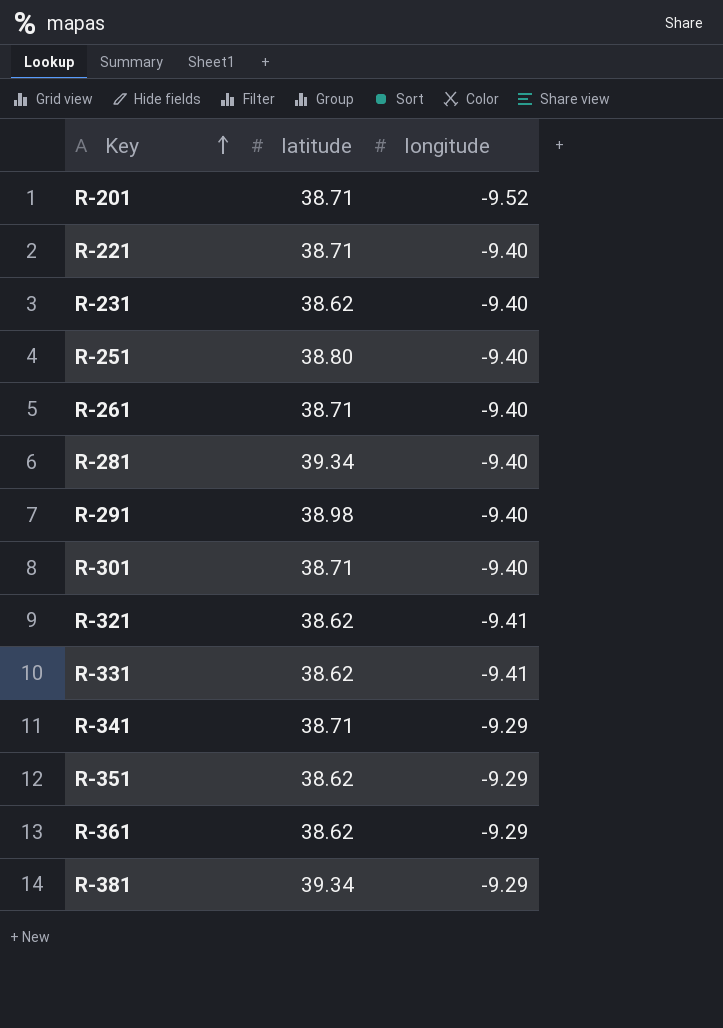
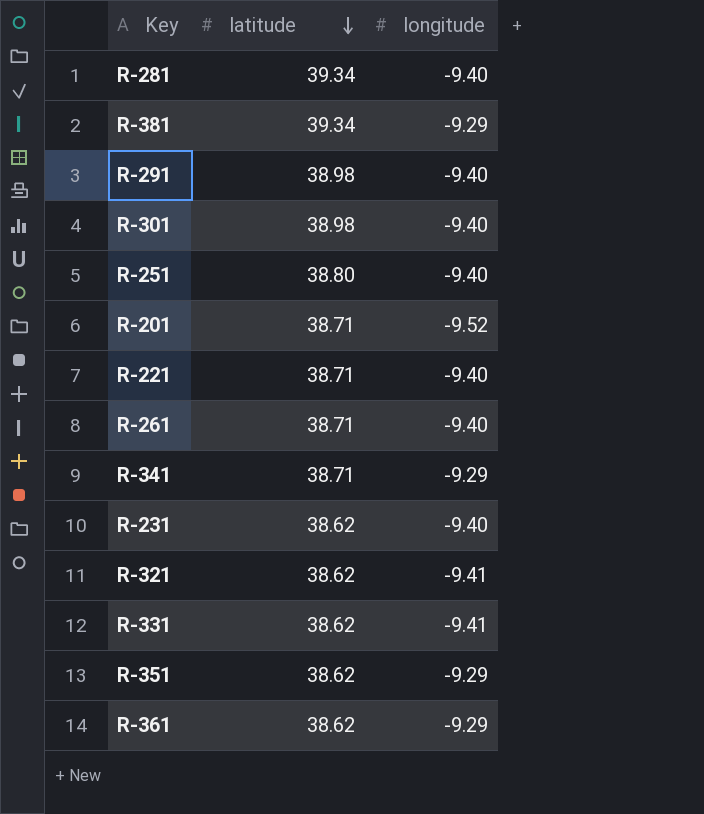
row order: Key ascending -> latitude descending
R-301 | latitude: 38.71 -> 38.98

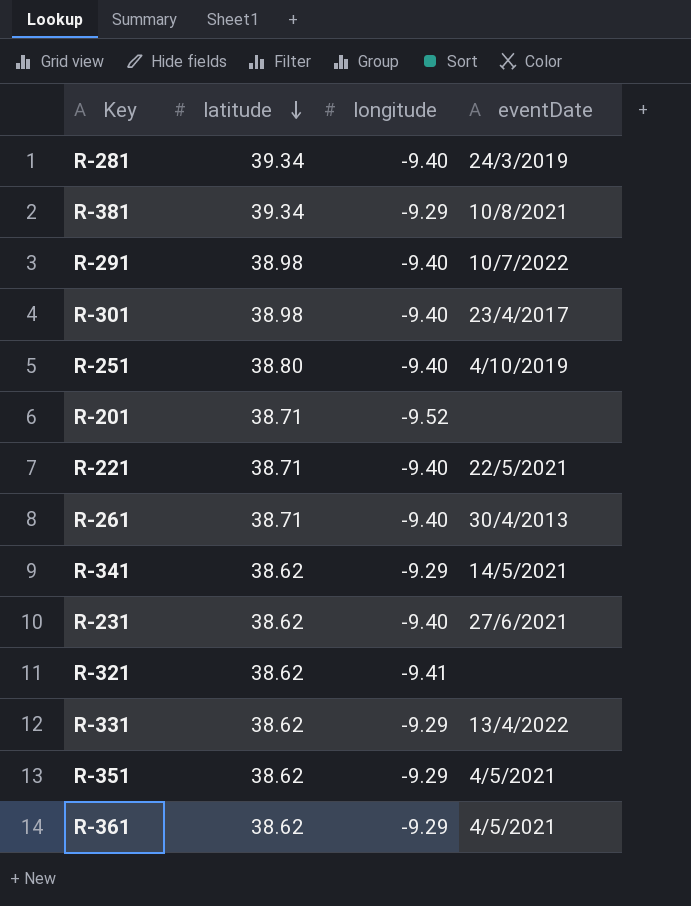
column eventDate | position: none -> 4
R-341 | latitude: 38.71 -> 38.62
R-331 | longitude: -9.41 -> -9.29

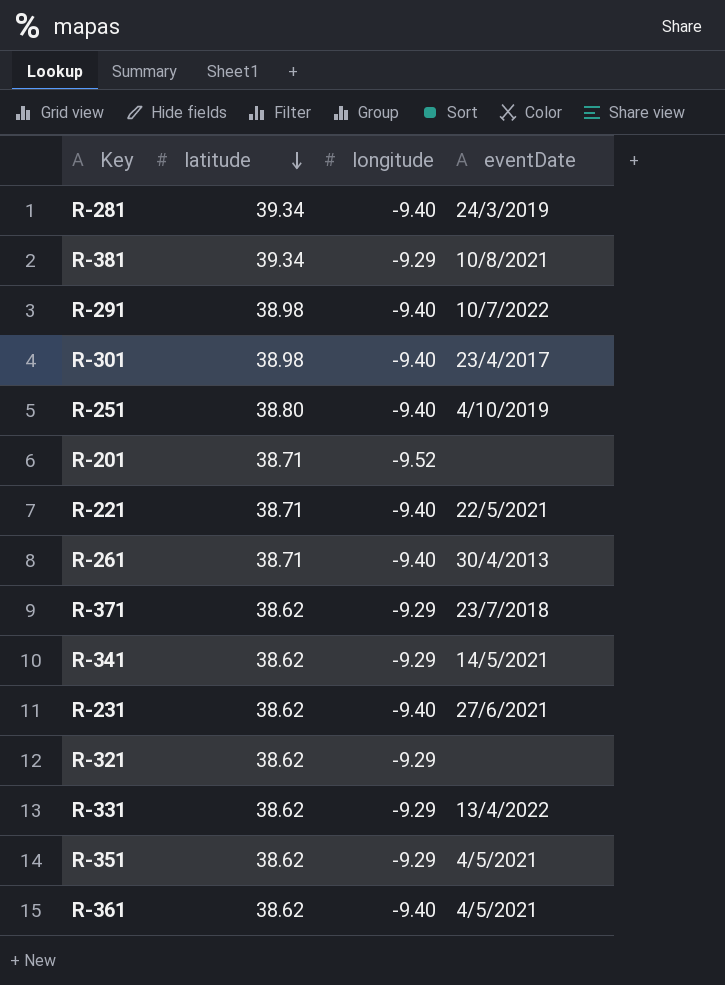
row R-371: none -> 38.62 | -9.29 | 23/7/2018
R-321 | longitude: -9.41 -> -9.29
R-361 | longitude: -9.29 -> -9.40

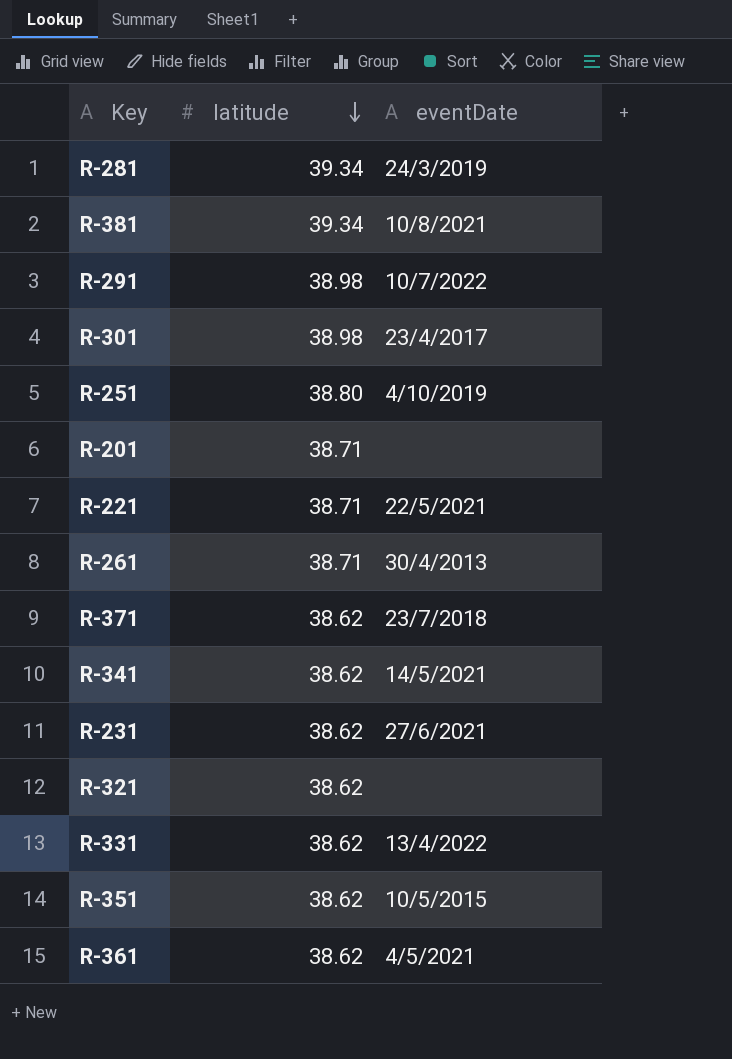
column longitude | position: 3 -> none
R-351 | eventDate: 4/5/2021 -> 10/5/2015

